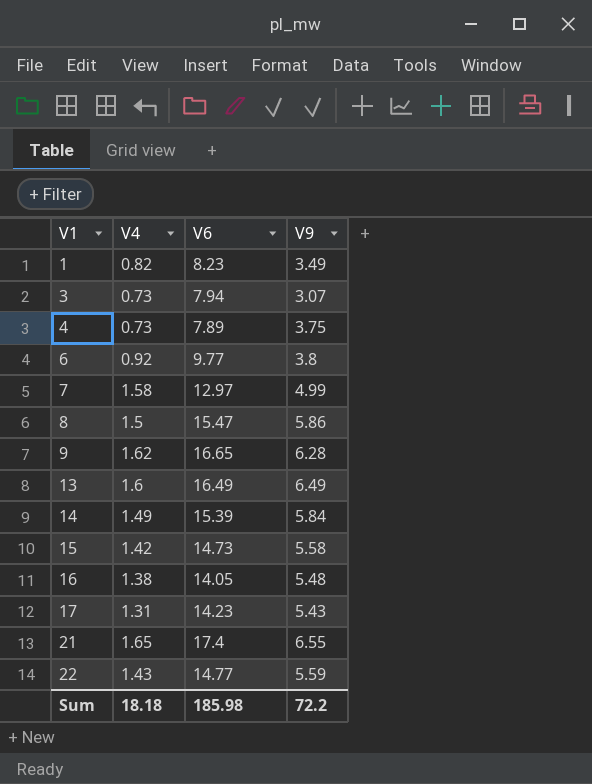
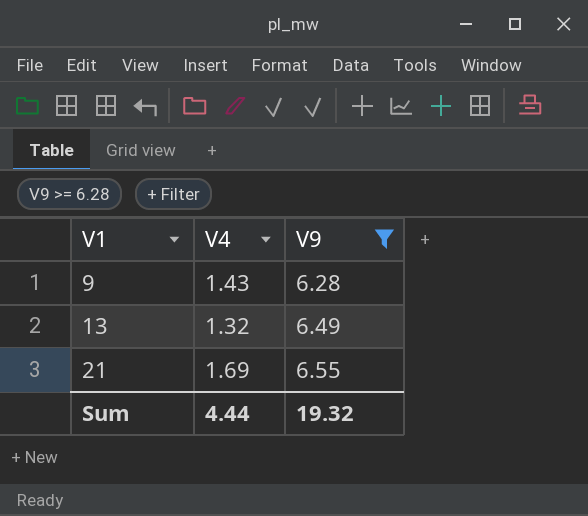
filter: none -> V9 >= 6.28
column V6 | position: 3 -> none
9 | V4: 1.62 -> 1.43
13 | V4: 1.6 -> 1.32
21 | V4: 1.65 -> 1.69
Sum | V4: 18.18 -> 4.44
Sum | V9: 72.2 -> 19.32

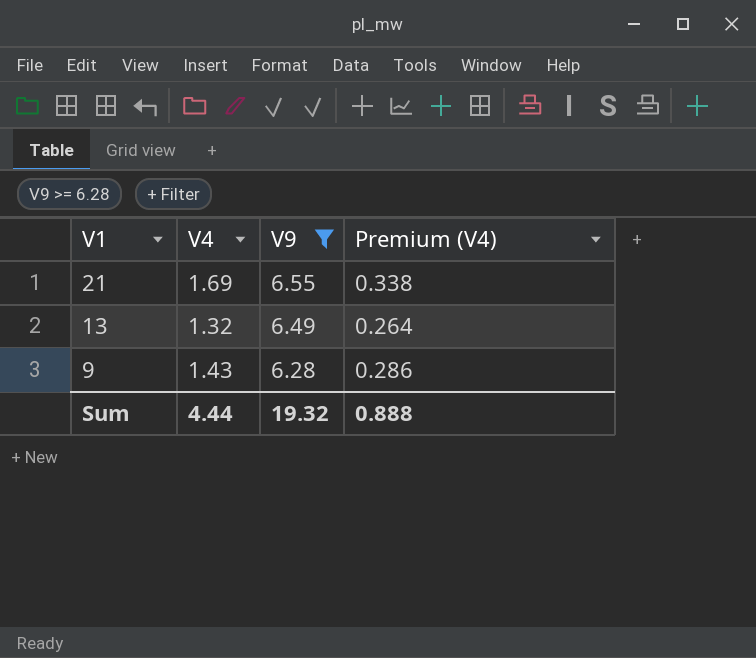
row order: V1 ascending -> V1 descending
column Premium (V4) | formula: none -> [V4] * 0.2

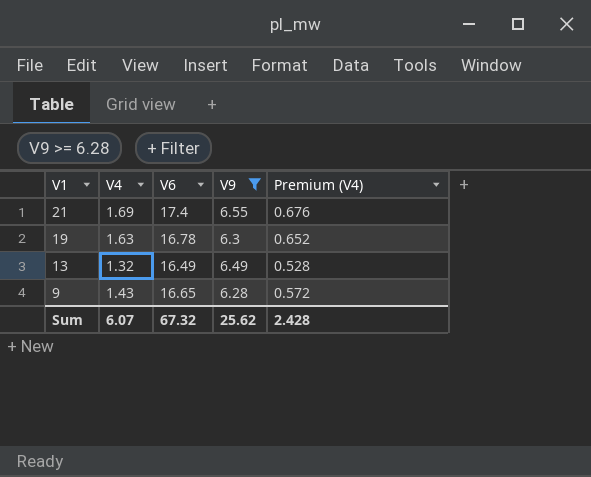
column V6 | position: none -> 3
column Premium (V4) | formula: [V4] * 0.2 -> [V4] * 0.4
row 19: none -> 1.63 | 16.78 | 6.3 | 0.652
Sum | V4: 4.44 -> 6.07
Sum | V9: 19.32 -> 25.62
Sum | Premium (V4): 0.888 -> 2.428

